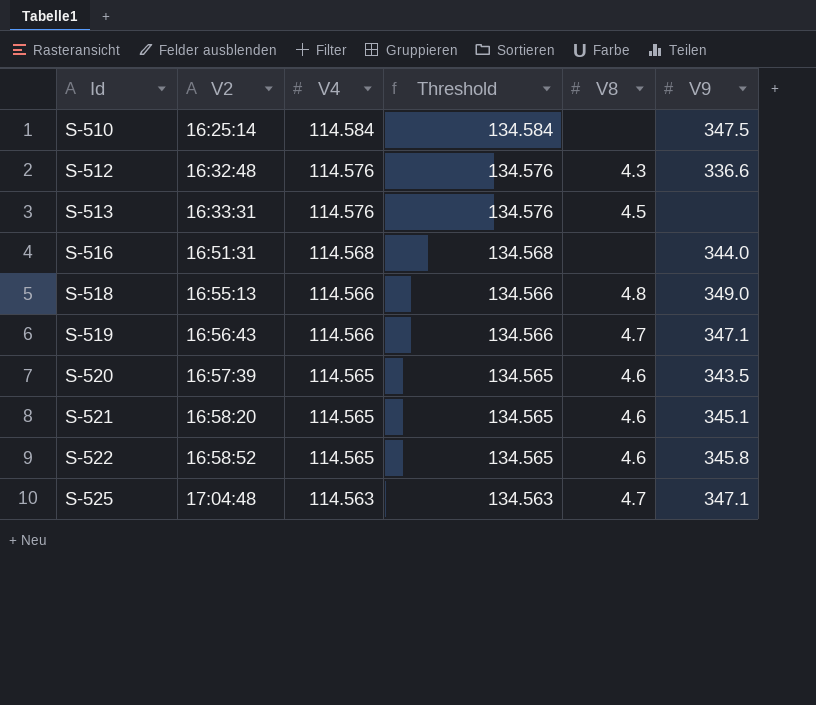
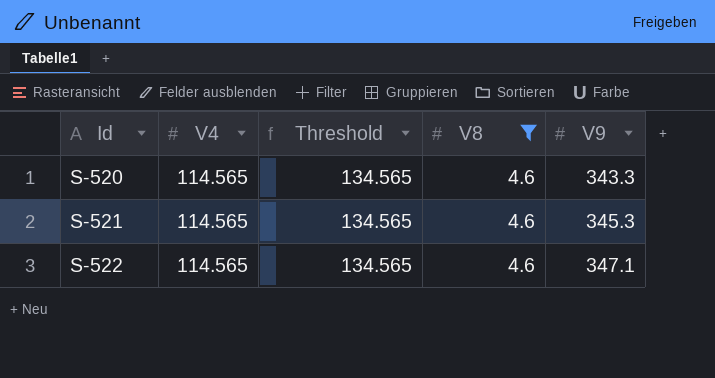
filter: none -> V8 = 4.6
column V2 | position: 2 -> none
S-520 | V9: 343.5 -> 343.3
S-521 | V9: 345.1 -> 345.3
S-522 | V9: 345.8 -> 347.1

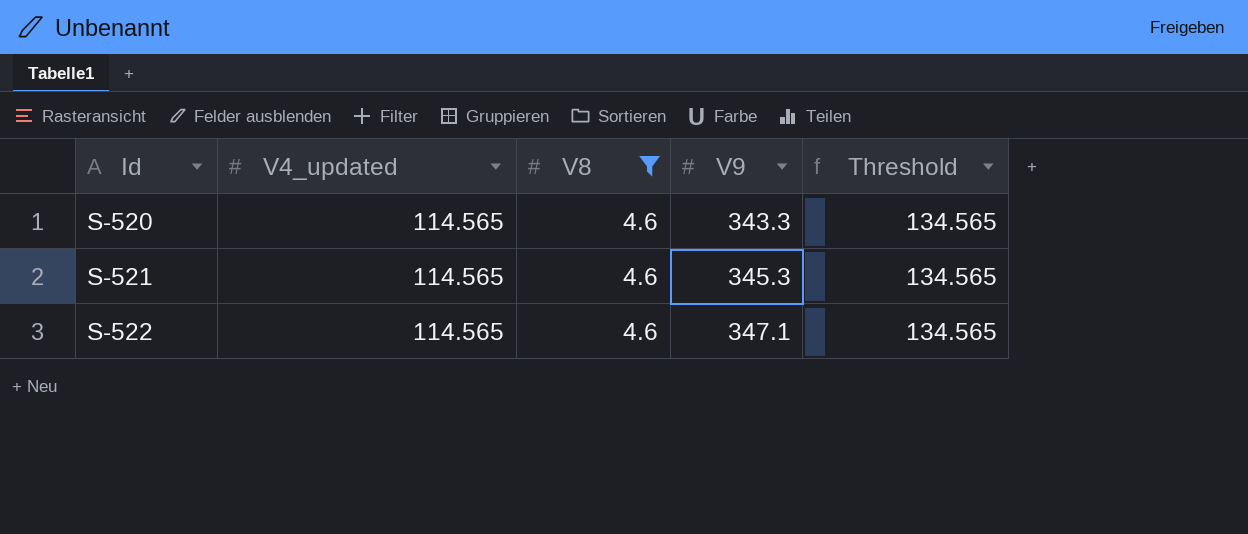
column name: V4 -> V4_updated
column Threshold | position: 3 -> 5

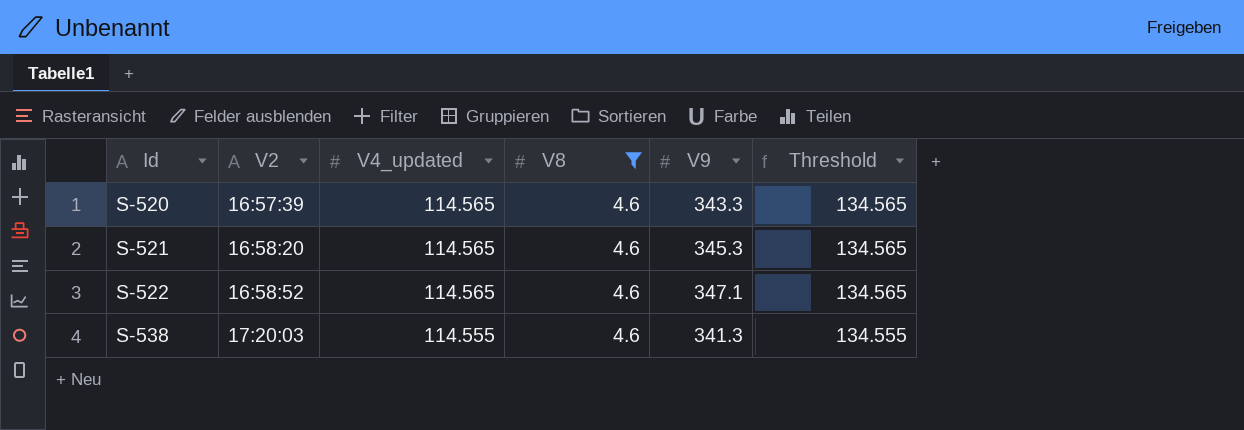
column V2 | position: none -> 2
row S-538: none -> 17:20:03 | 114.555 | 4.6 | 341.3 | 134.555

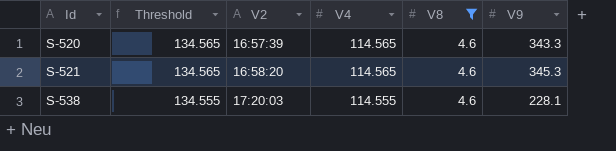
column Threshold | position: 6 -> 2
column name: V4_updated -> V4
row S-522: 16:58:52 | 114.565 | 4.6 | 347.1 | 134.565 -> none
S-538 | V9: 341.3 -> 228.1

